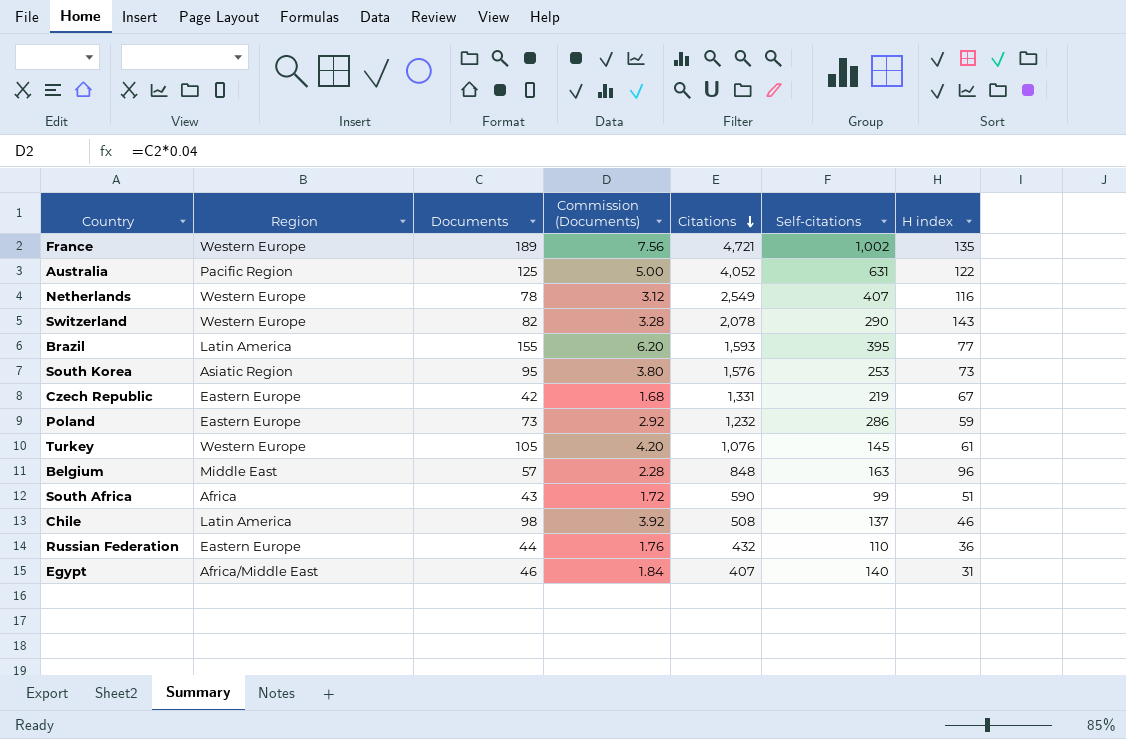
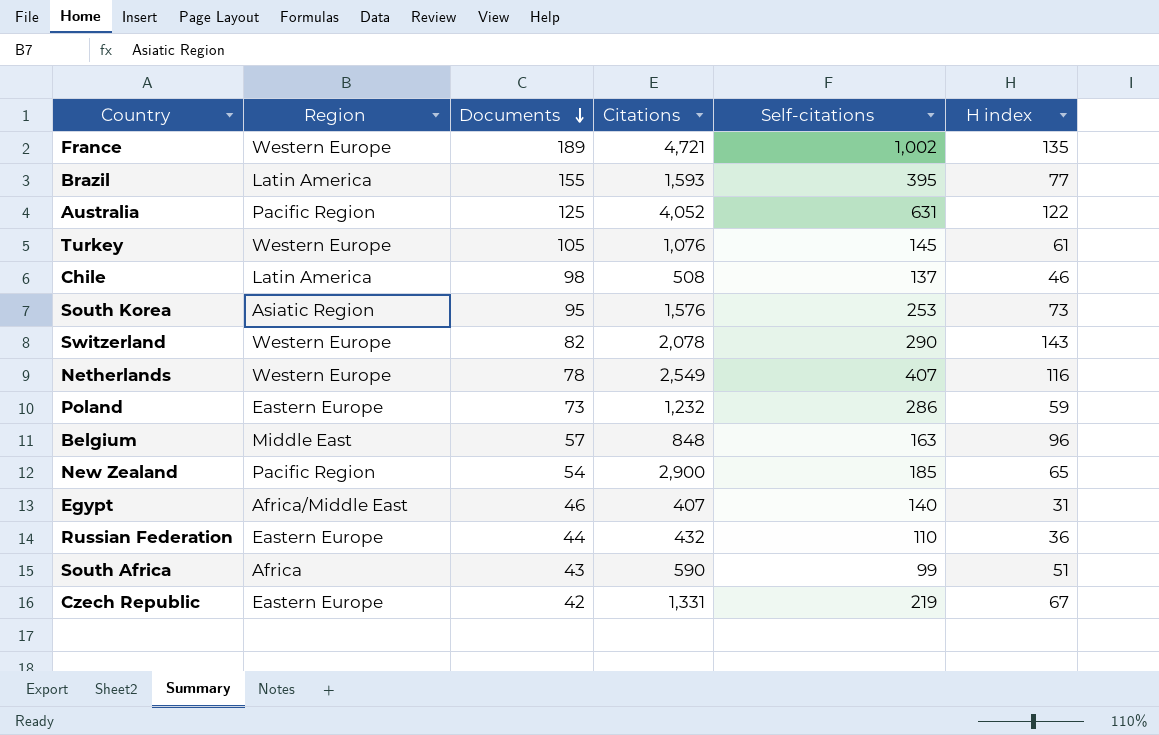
row order: Citations descending -> Documents descending
column Commission (Documents) | formula: [Documents] * 0.04 -> none
row New Zealand: none -> Pacific Region | 54 | 2,900 | 185 | 65

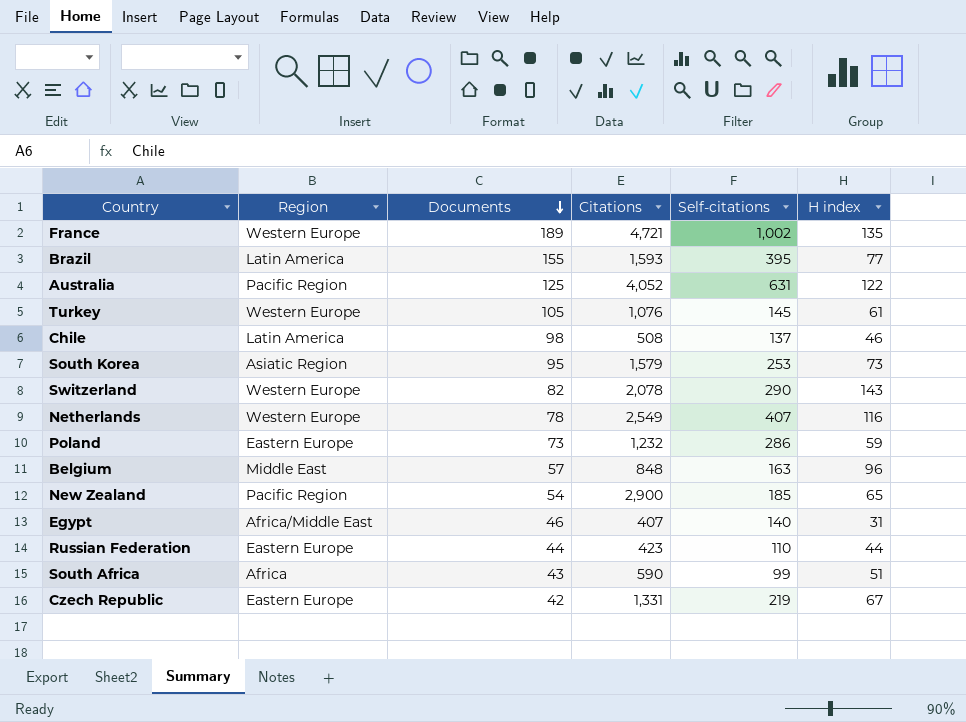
South Korea | Citations: 1,576 -> 1,579
Russian Federation | Citations: 432 -> 423
Russian Federation | H index: 36 -> 44

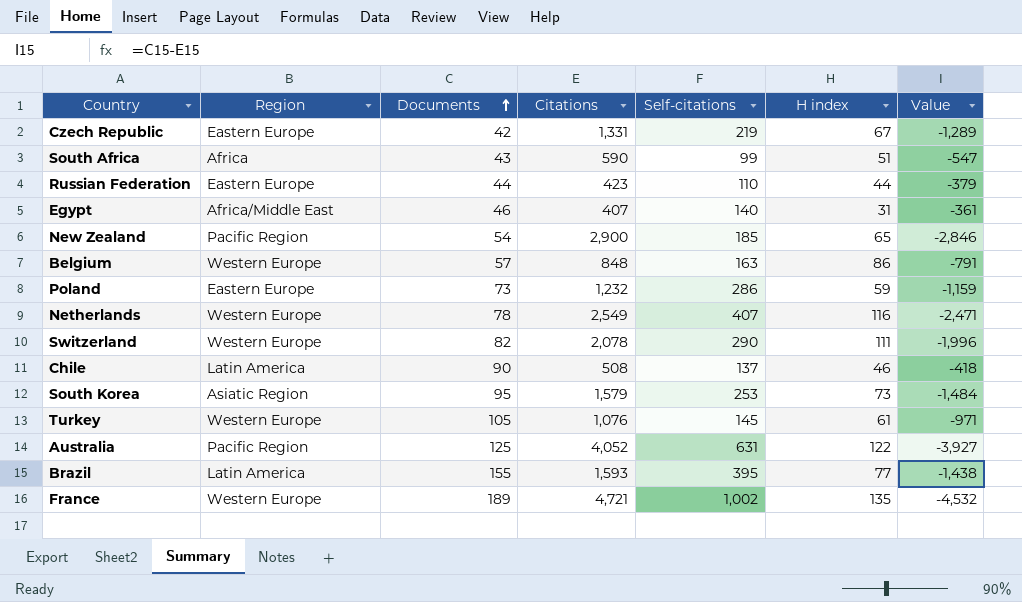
row order: Documents descending -> Documents ascending
column Value | formula: none -> [Documents] - [Citations]
Belgium | Region: Middle East -> Western Europe
Belgium | H index: 96 -> 86
Switzerland | H index: 143 -> 111
Chile | Documents: 98 -> 90

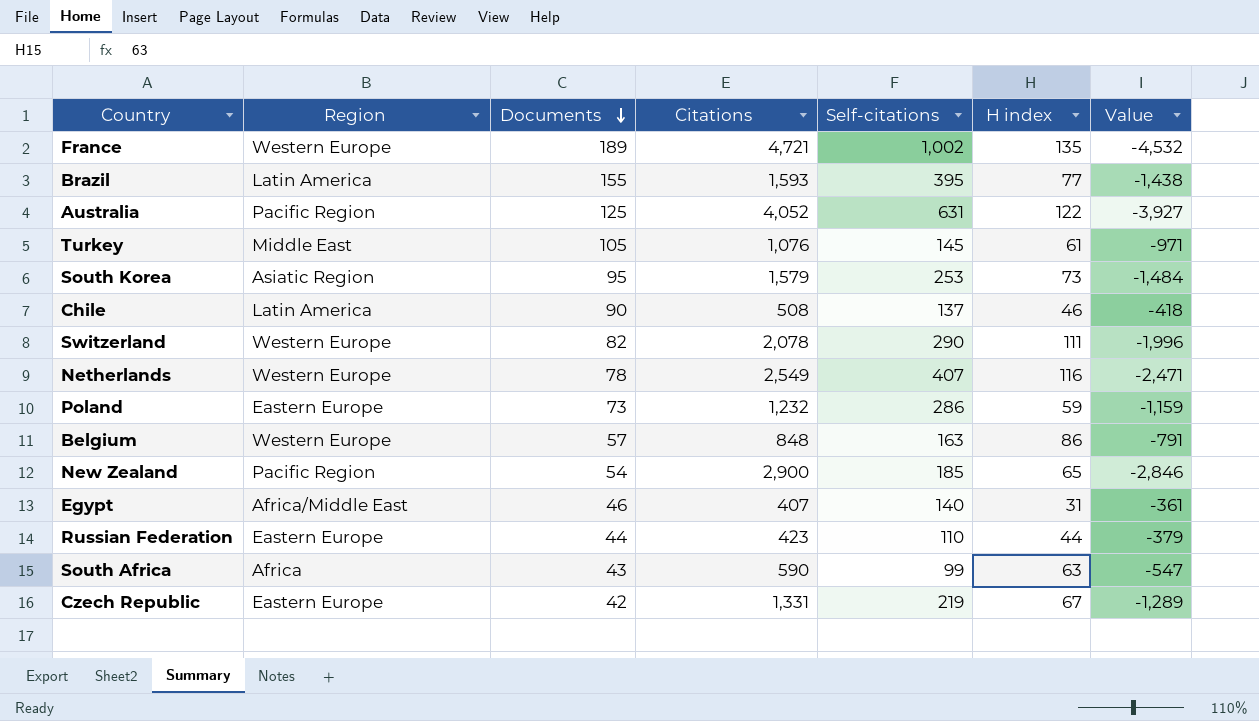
row order: Documents ascending -> Documents descending
Turkey | Region: Western Europe -> Middle East
South Africa | H index: 51 -> 63

